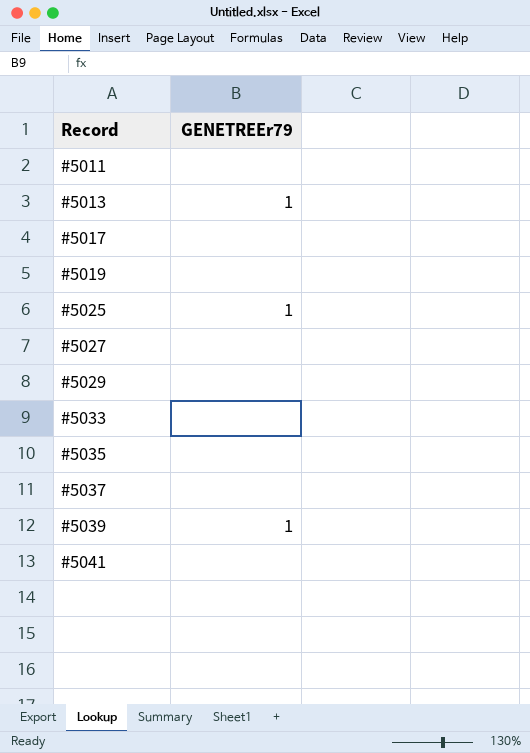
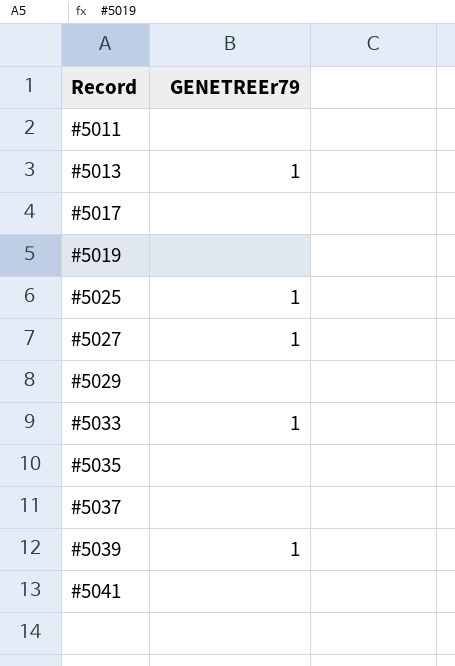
#5027 | GENETREEr79: none -> 1
#5033 | GENETREEr79: none -> 1

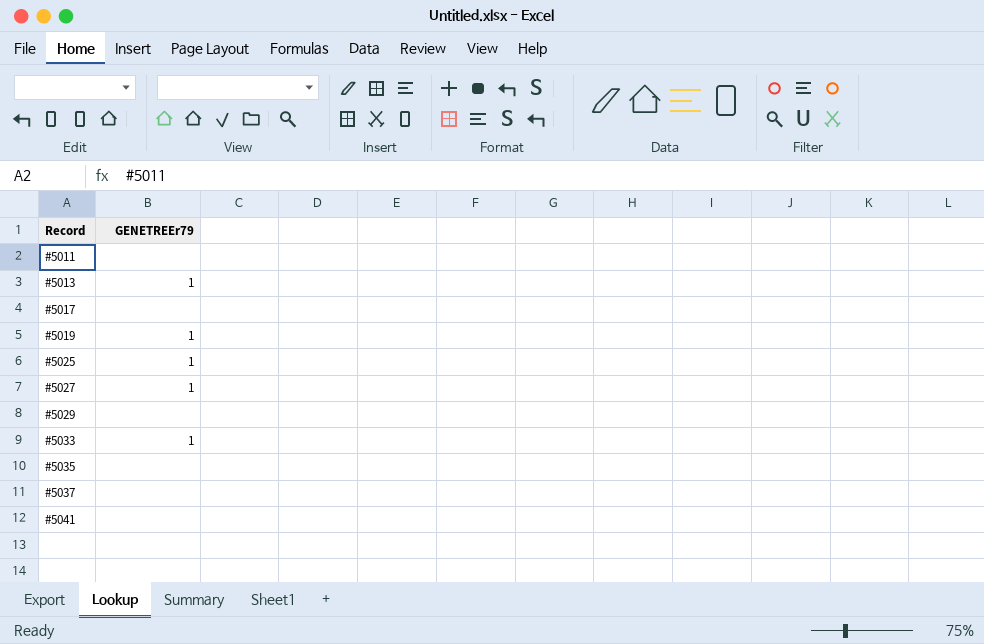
row #5039: 1 -> none
#5019 | GENETREEr79: none -> 1

